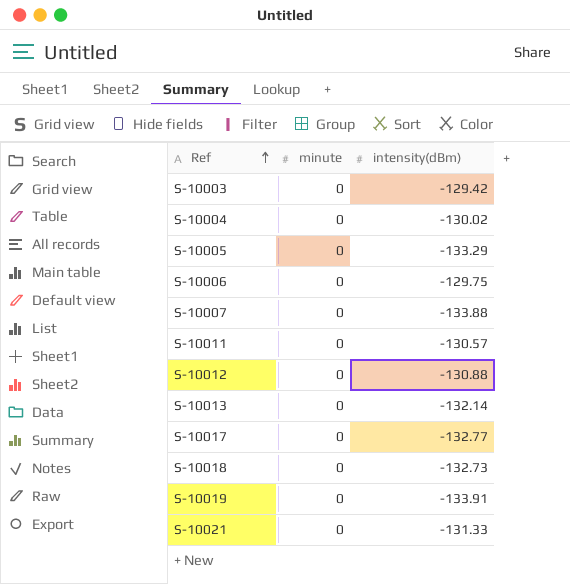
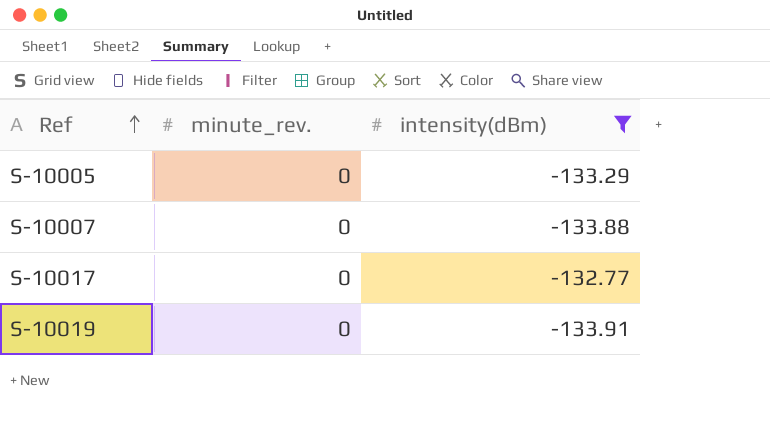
filter: none -> intensity(dBm) <= -132.77
column name: minute -> minute_rev.

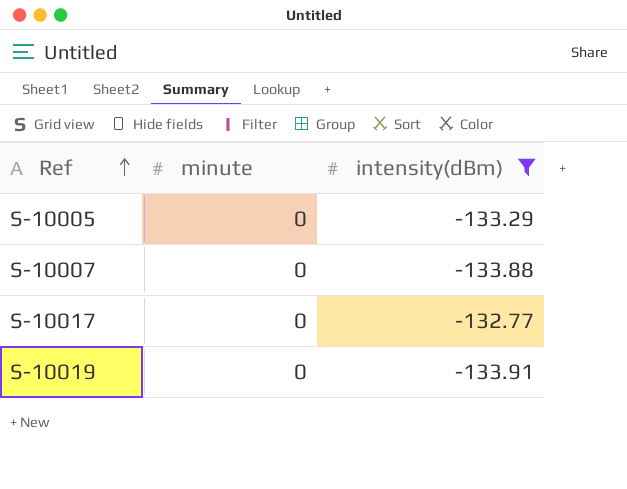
column name: minute_rev. -> minute

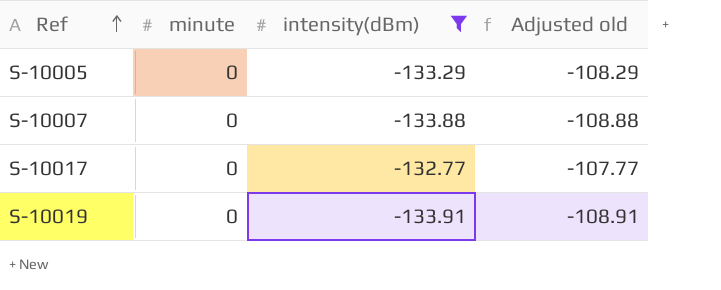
column Adjusted old | formula: none -> [intensity(dBm)] + 25

